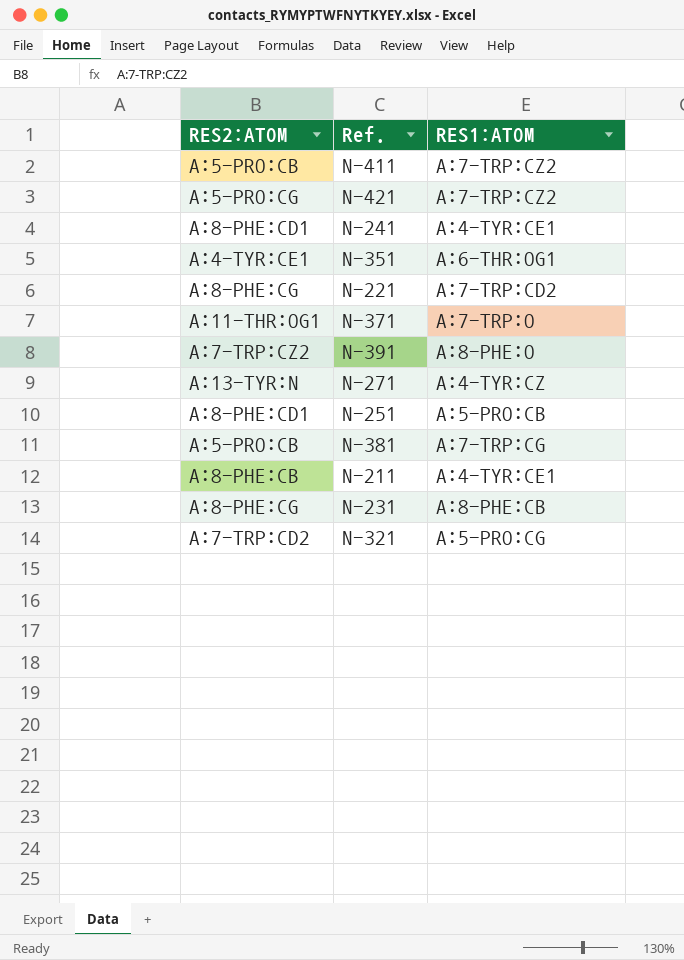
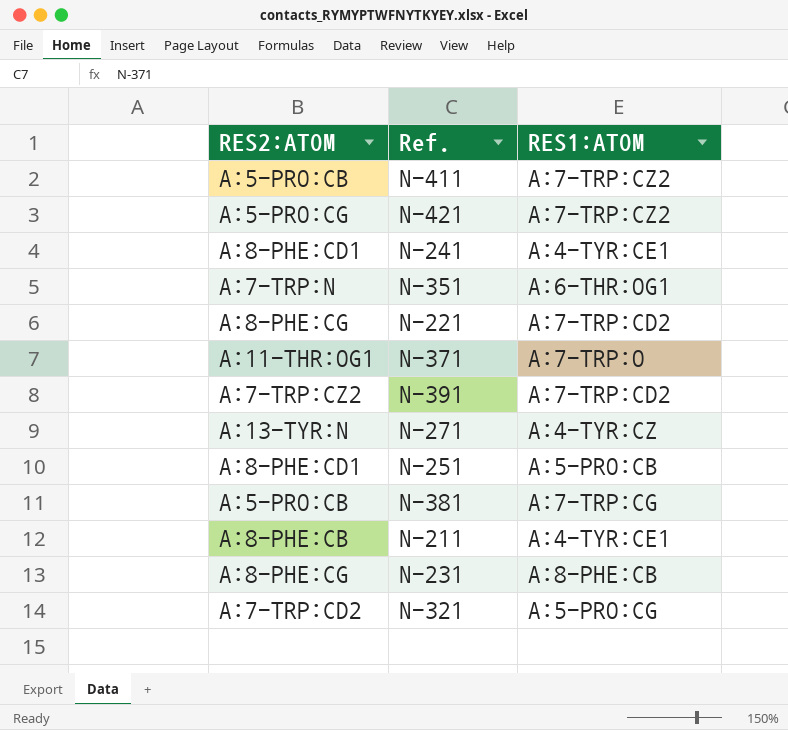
N-351 | RES2:ATOM: A:4-TYR:CE1 -> A:7-TRP:N
N-391 | RES1:ATOM: A:8-PHE:O -> A:7-TRP:CD2

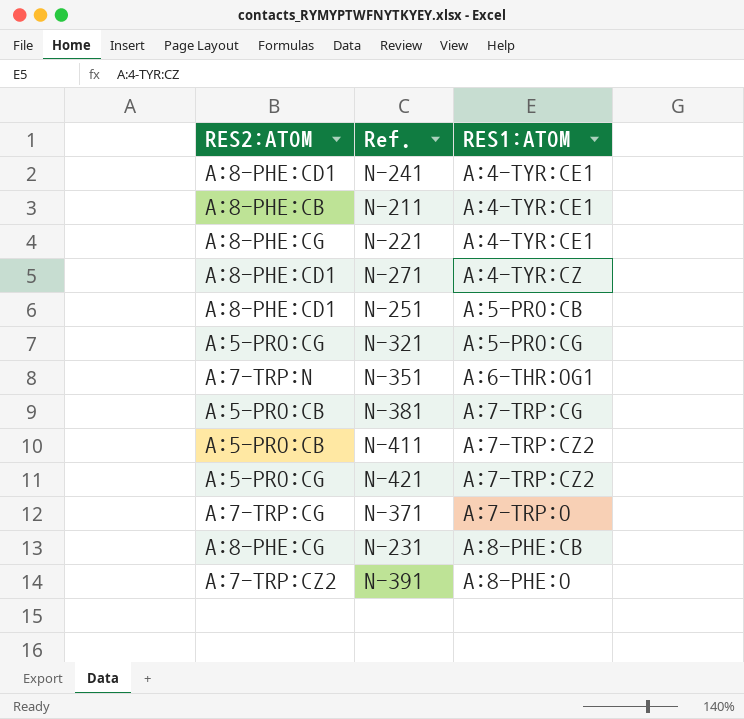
row order: none -> RES1:ATOM ascending
N-221 | RES1:ATOM: A:7-TRP:CD2 -> A:4-TYR:CE1
N-271 | RES2:ATOM: A:13-TYR:N -> A:8-PHE:CD1
N-321 | RES2:ATOM: A:7-TRP:CD2 -> A:5-PRO:CG
N-371 | RES2:ATOM: A:11-THR:OG1 -> A:7-TRP:CG
N-391 | RES1:ATOM: A:7-TRP:CD2 -> A:8-PHE:O

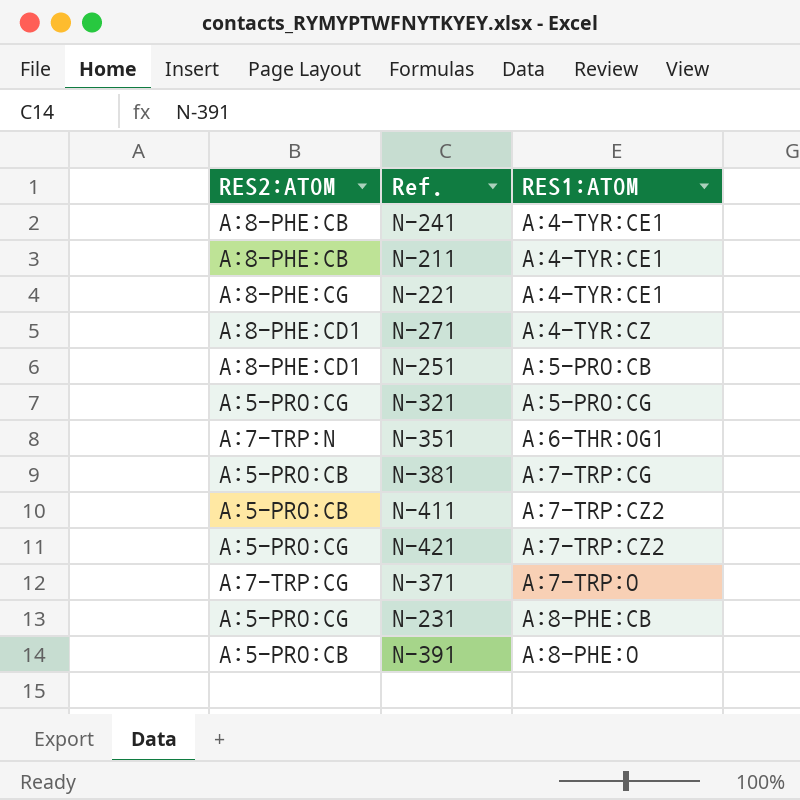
N-241 | RES2:ATOM: A:8-PHE:CD1 -> A:8-PHE:CB
N-231 | RES2:ATOM: A:8-PHE:CG -> A:5-PRO:CG
N-391 | RES2:ATOM: A:7-TRP:CZ2 -> A:5-PRO:CB

